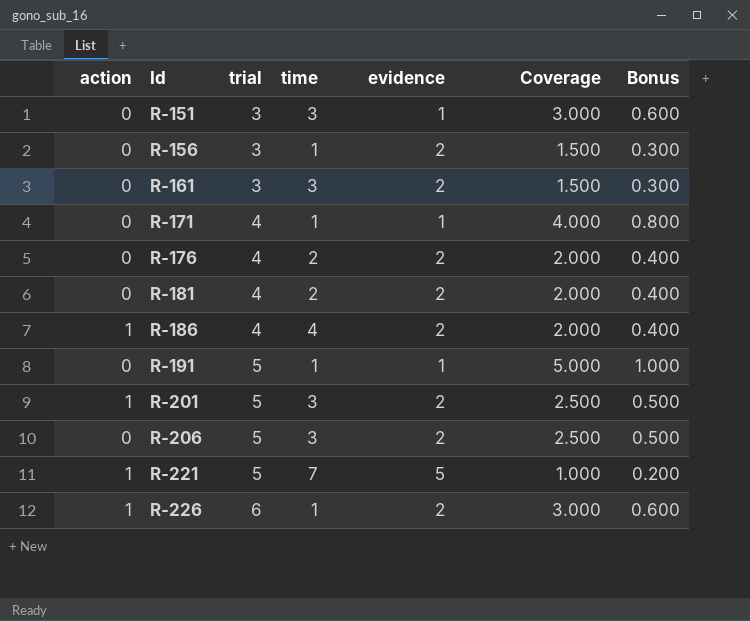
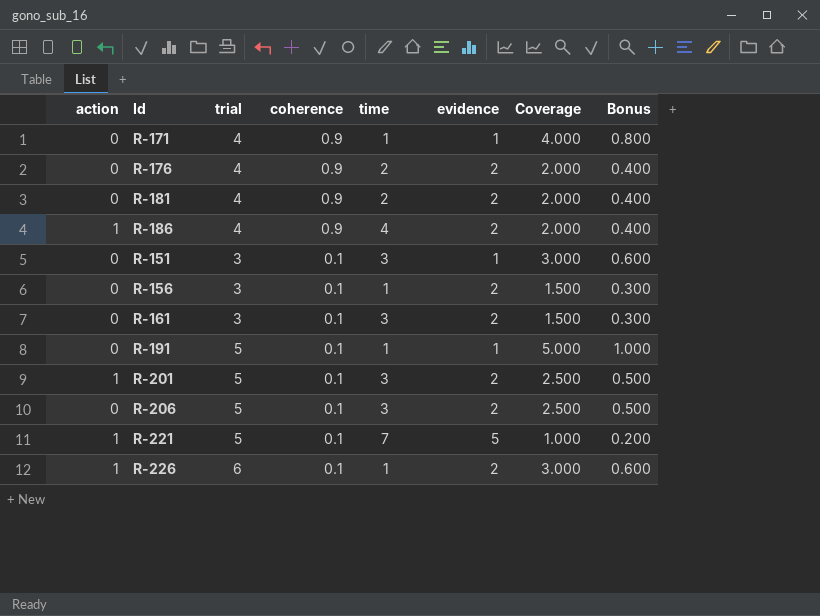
row order: Id ascending -> coherence descending
column coherence | position: none -> 4

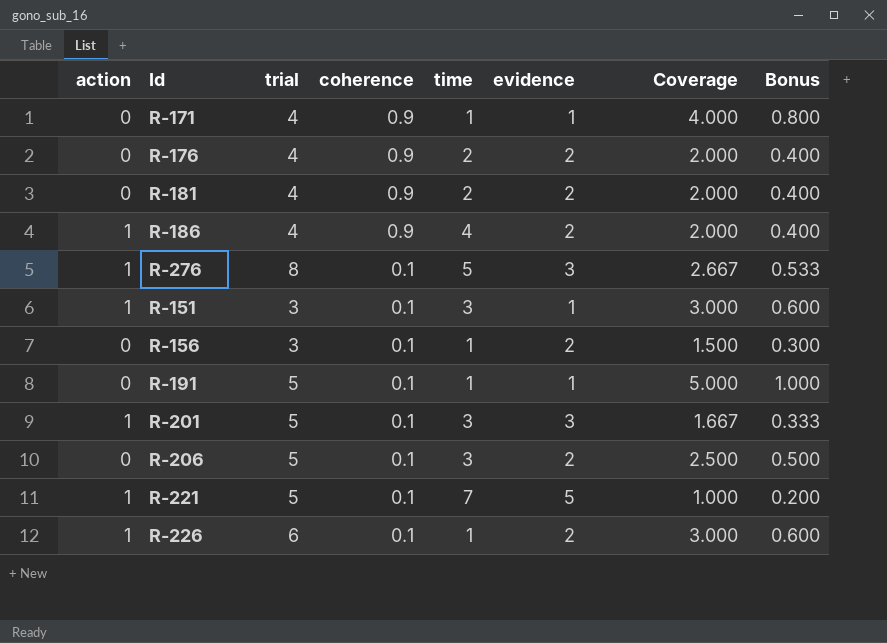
row R-161: 0 | 3 | 0.1 | 3 | 2 | 1.500 | 0.300 -> none
row R-276: none -> 1 | 8 | 0.1 | 5 | 3 | 2.667 | 0.533
R-151 | action: 0 -> 1
R-201 | evidence: 2 -> 3
R-201 | Coverage: 2.500 -> 1.667
R-201 | Bonus: 0.500 -> 0.333

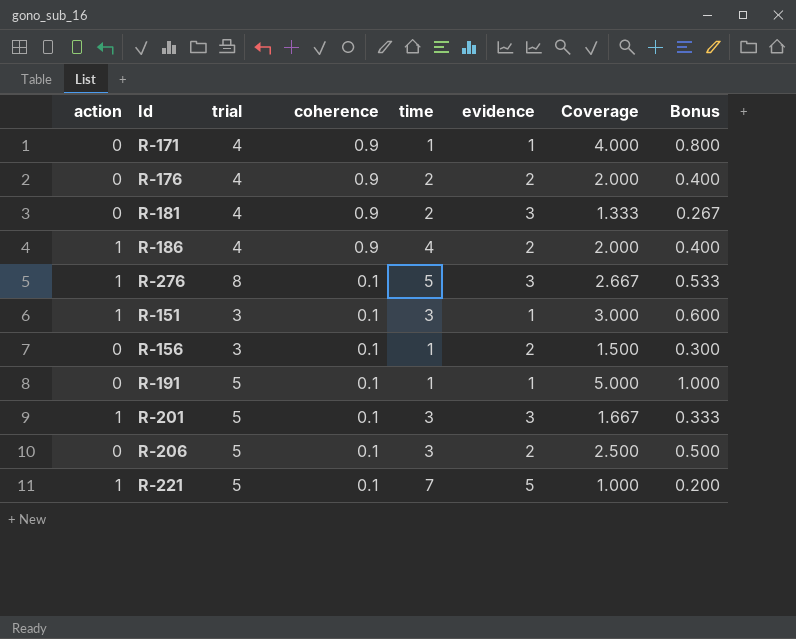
row R-226: 1 | 6 | 0.1 | 1 | 2 | 3.000 | 0.600 -> none
R-181 | evidence: 2 -> 3
R-181 | Coverage: 2.000 -> 1.333
R-181 | Bonus: 0.400 -> 0.267

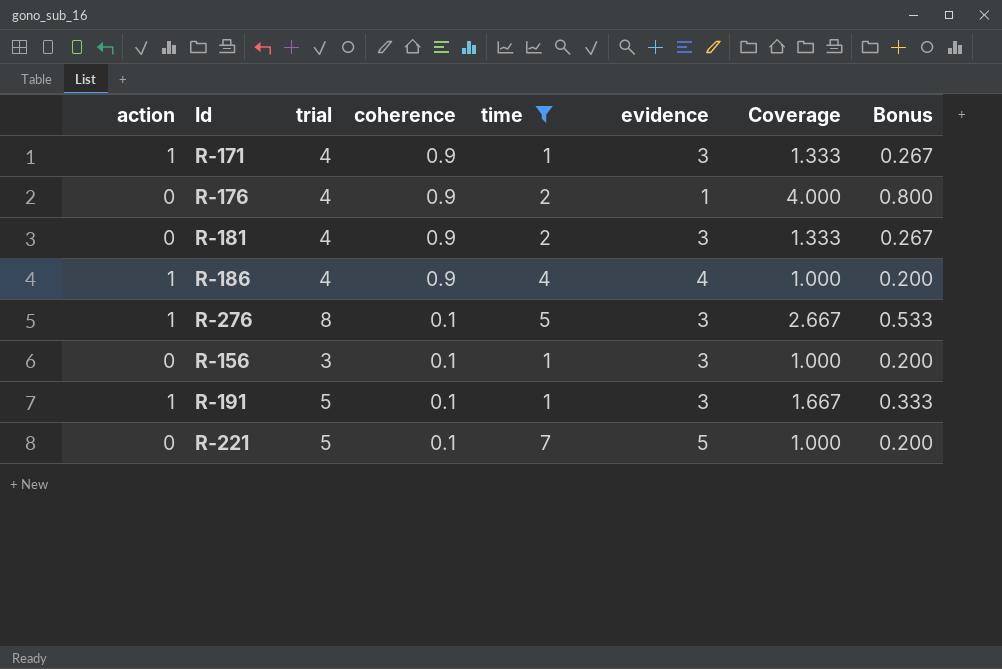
filter: none -> time != 3
R-171 | action: 0 -> 1
R-171 | evidence: 1 -> 3
R-171 | Coverage: 4.000 -> 1.333
R-171 | Bonus: 0.800 -> 0.267
R-176 | evidence: 2 -> 1
R-176 | Coverage: 2.000 -> 4.000
R-176 | Bonus: 0.400 -> 0.800
R-186 | evidence: 2 -> 4
R-186 | Coverage: 2.000 -> 1.000
R-186 | Bonus: 0.400 -> 0.200
R-156 | evidence: 2 -> 3
R-156 | Coverage: 1.500 -> 1.000
R-156 | Bonus: 0.300 -> 0.200
R-191 | action: 0 -> 1
R-191 | evidence: 1 -> 3
R-191 | Coverage: 5.000 -> 1.667
R-191 | Bonus: 1.000 -> 0.333
R-221 | action: 1 -> 0

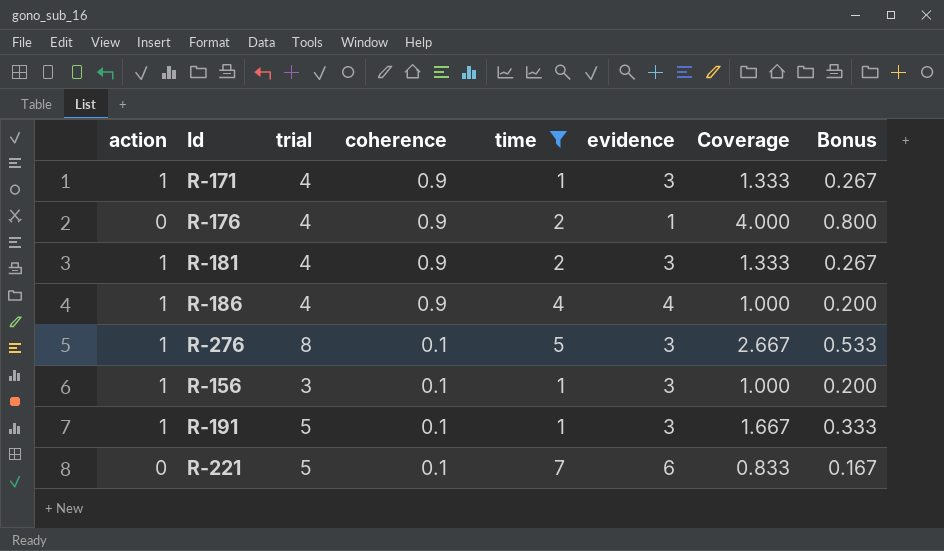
R-181 | action: 0 -> 1
R-156 | action: 0 -> 1
R-221 | evidence: 5 -> 6
R-221 | Coverage: 1.000 -> 0.833
R-221 | Bonus: 0.200 -> 0.167

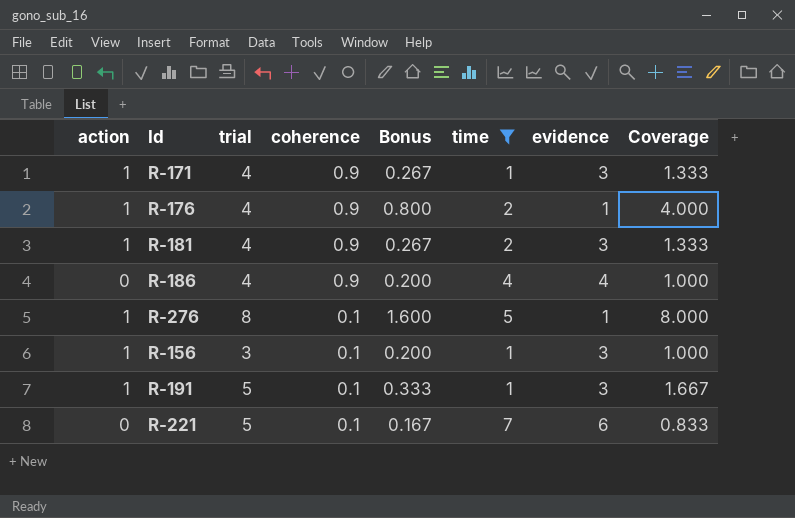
column Bonus | position: 8 -> 5
R-176 | action: 0 -> 1
R-186 | action: 1 -> 0
R-276 | Bonus: 0.533 -> 1.600
R-276 | evidence: 3 -> 1
R-276 | Coverage: 2.667 -> 8.000

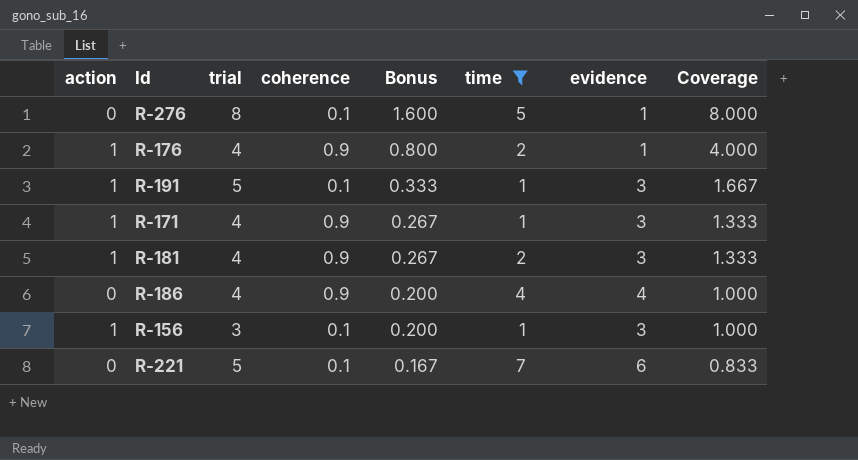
row order: coherence descending -> Bonus descending
R-276 | action: 1 -> 0

